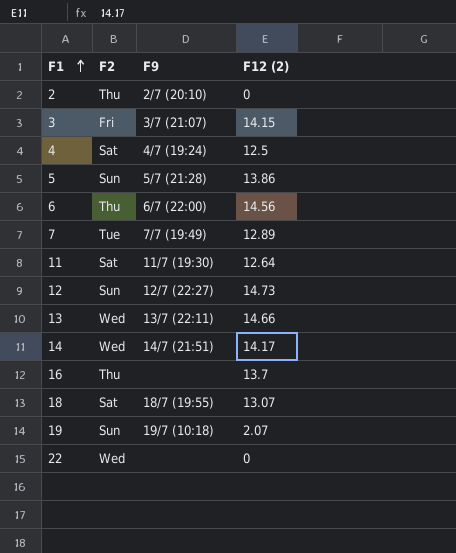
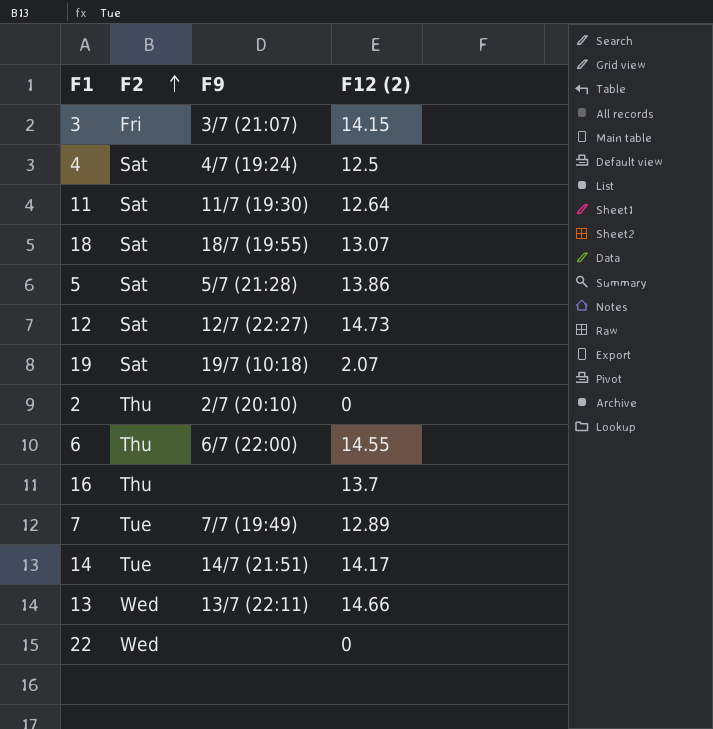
row order: F1 ascending -> F2 ascending
5 | F2: Sun -> Sat
12 | F2: Sun -> Sat
19 | F2: Sun -> Sat
6 | F12 (2): 14.56 -> 14.55
14 | F2: Wed -> Tue

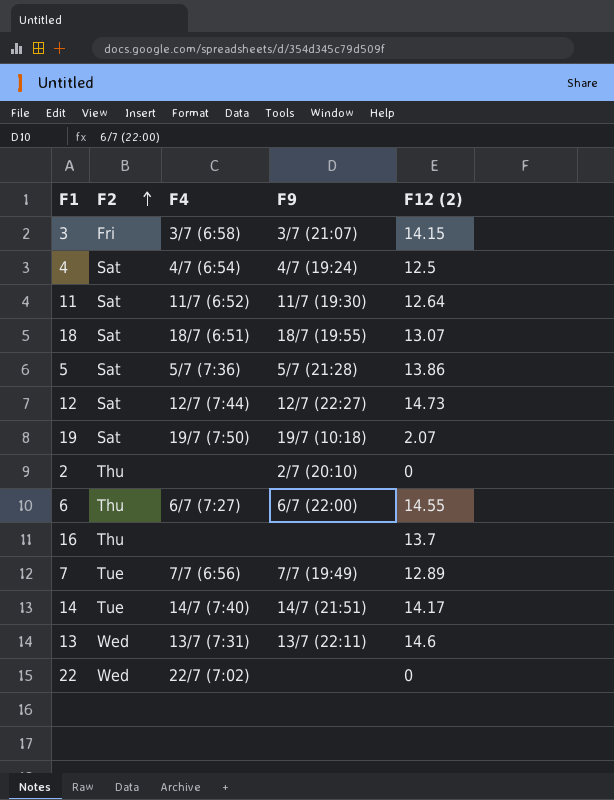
column F4 | position: none -> 3
13 | F12 (2): 14.66 -> 14.6

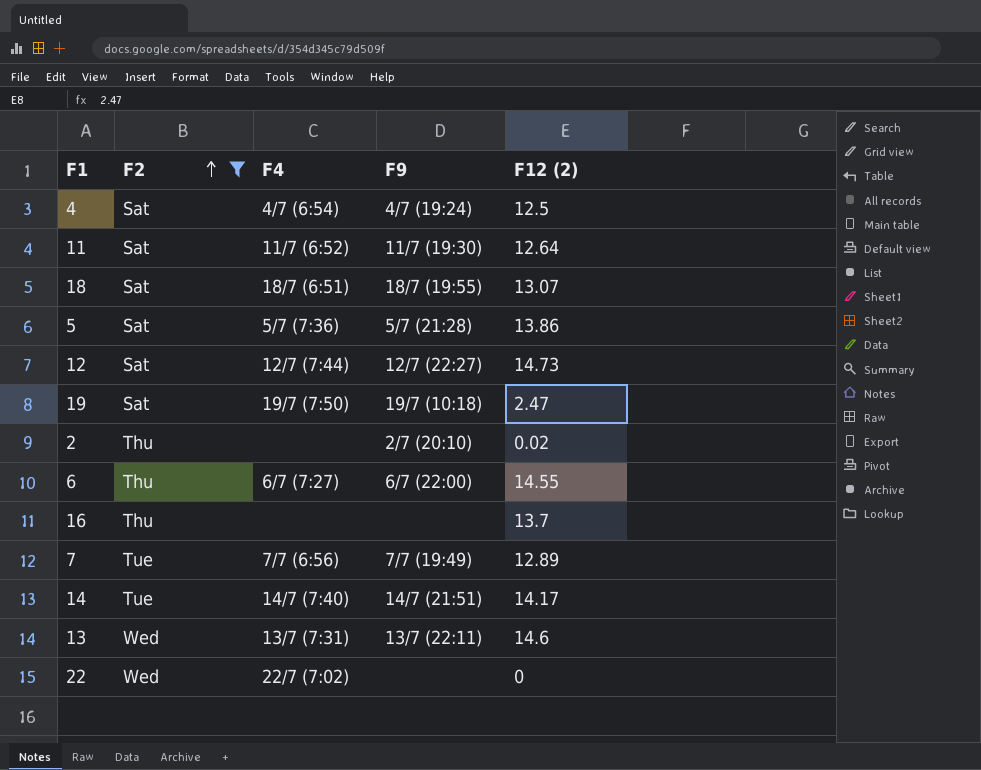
filter: none -> F2 != Fri
19 | F12 (2): 2.07 -> 2.47
2 | F12 (2): 0 -> 0.02

